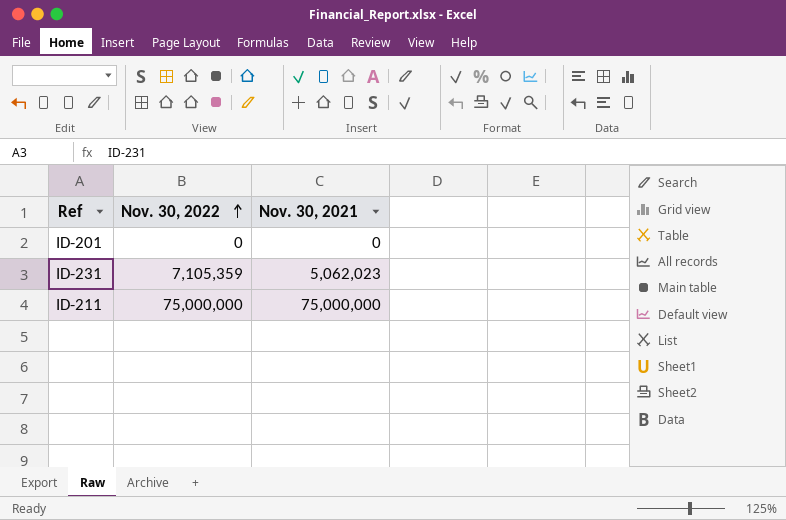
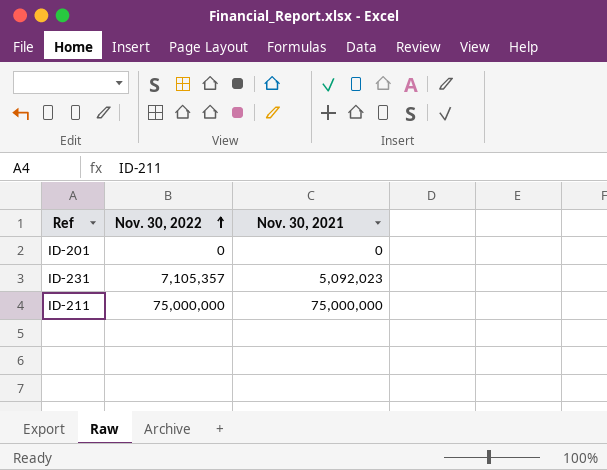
ID-231 | Nov. 30, 2022: 7,105,359 -> 7,105,357
ID-231 | Nov. 30, 2021: 5,062,023 -> 5,092,023

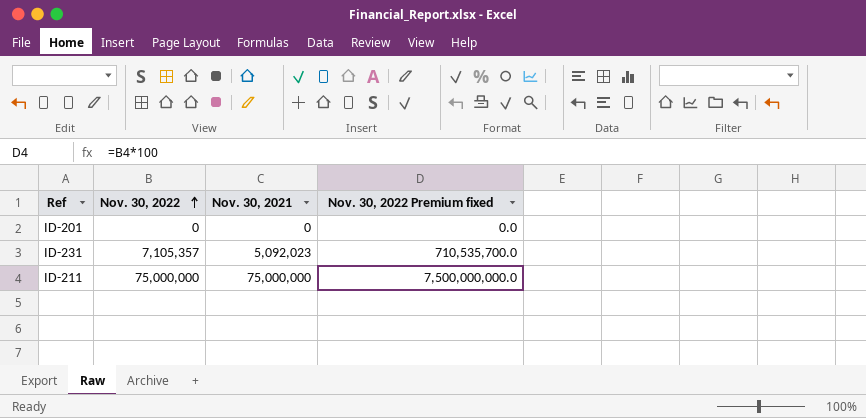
column Nov. 30, 2022 Premium fixed | formula: none -> [Nov. 30, 2022] * 100

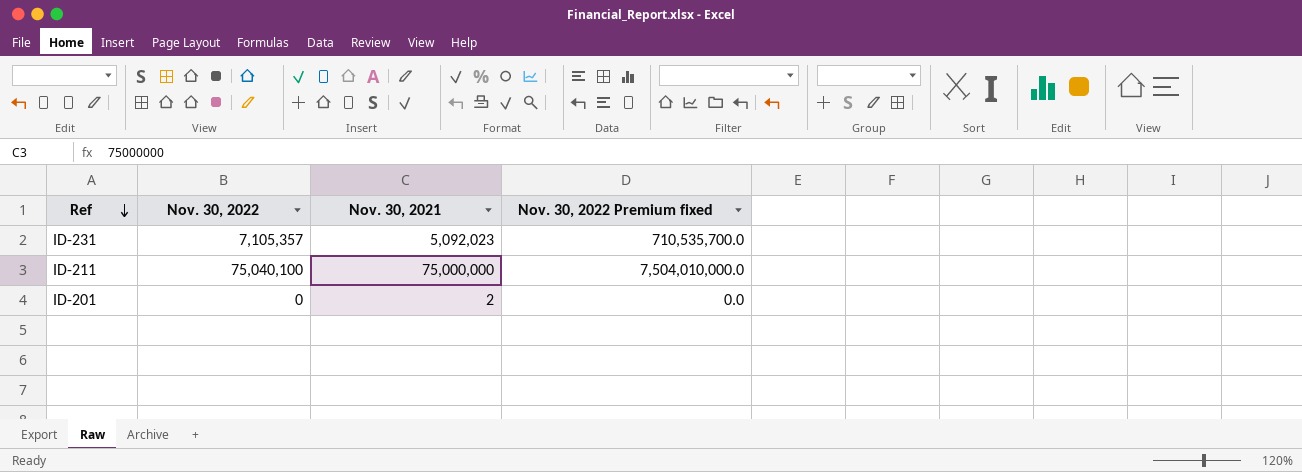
row order: Nov. 30, 2022 ascending -> Ref descending
ID-211 | Nov. 30, 2022: 75,000,000 -> 75,040,100
ID-211 | Nov. 30, 2022 Premium fixed: 7,500,000,000.0 -> 7,504,010,000.0
ID-201 | Nov. 30, 2021: 0 -> 2

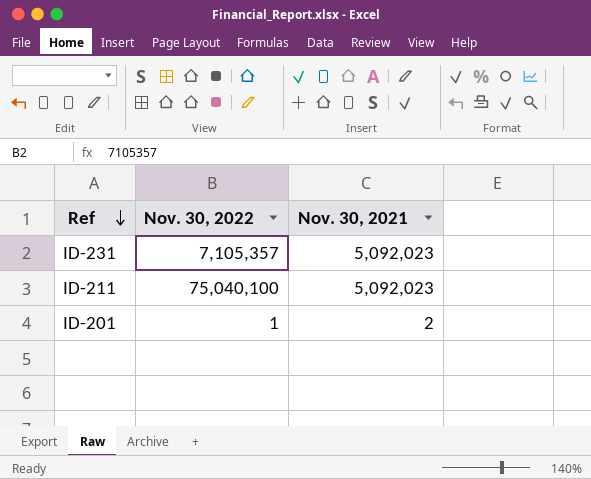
column Nov. 30, 2022 Premium fixed | formula: [Nov. 30, 2022] * 100 -> none
ID-211 | Nov. 30, 2021: 75,000,000 -> 5,092,023
ID-201 | Nov. 30, 2022: 0 -> 1

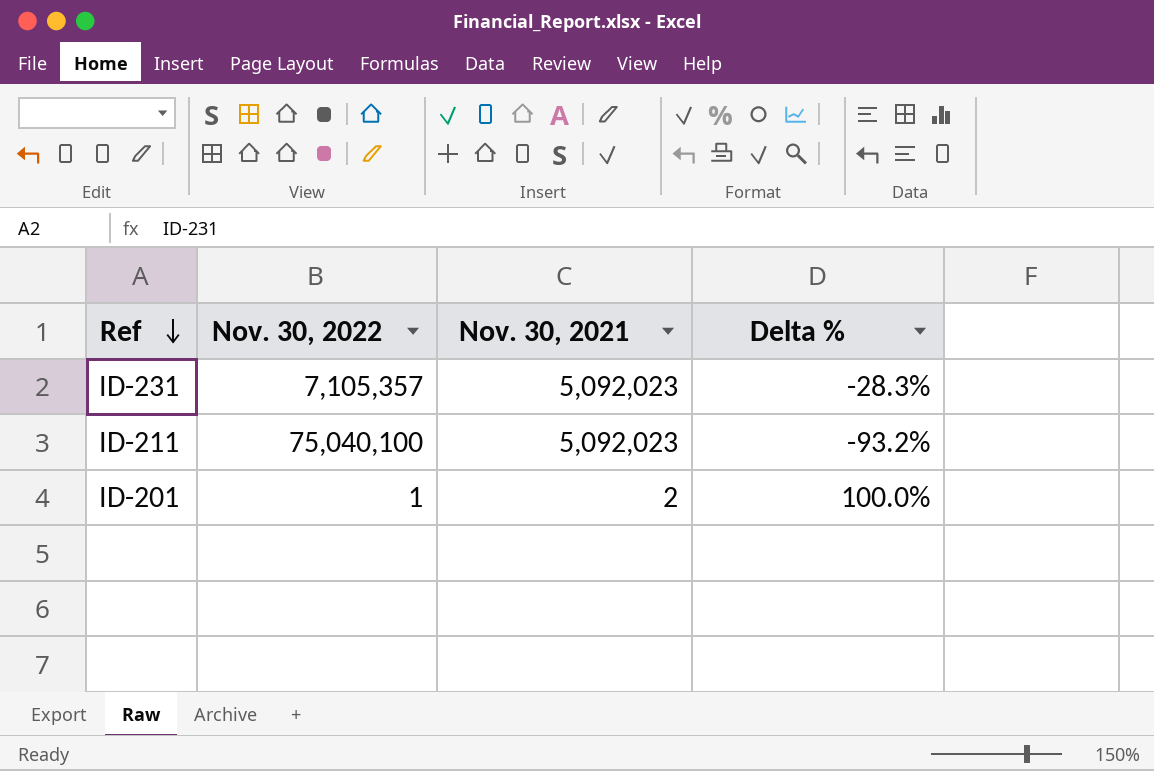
column Delta % | formula: none -> ([Nov. 30, 2021] - [Nov. 30, 2022]) / [Nov. 30, 2022]

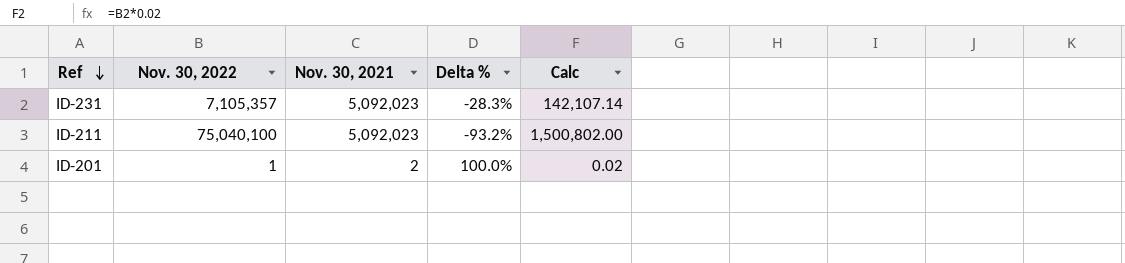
column Calc | formula: none -> [Nov. 30, 2022] * 0.02

